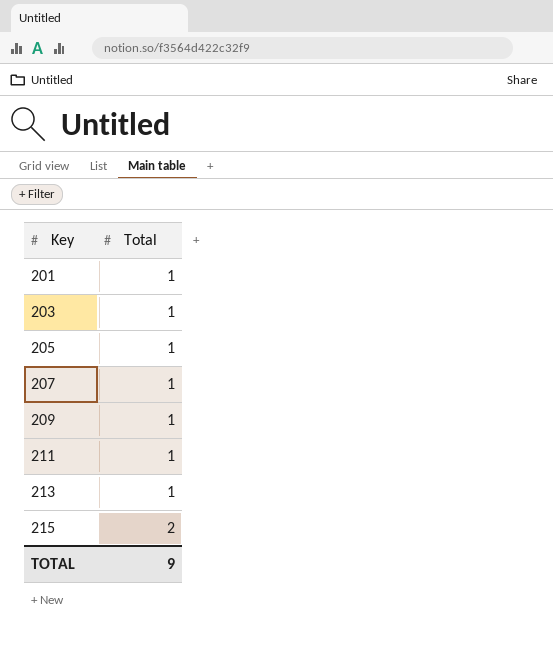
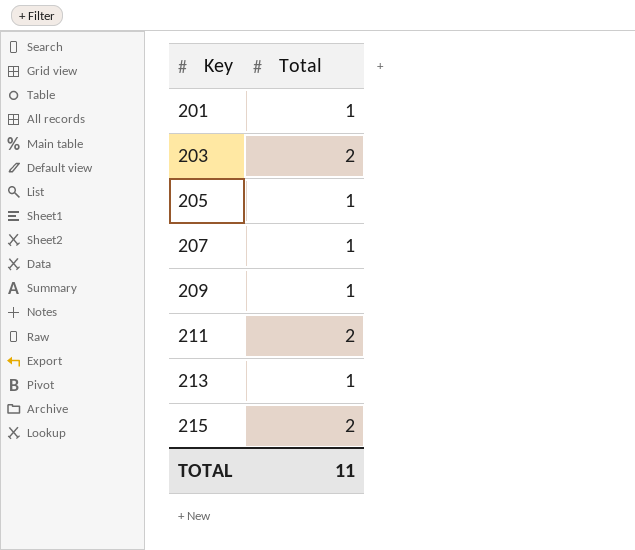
203 | Total: 1 -> 2
211 | Total: 1 -> 2
TOTAL | Total: 9 -> 11

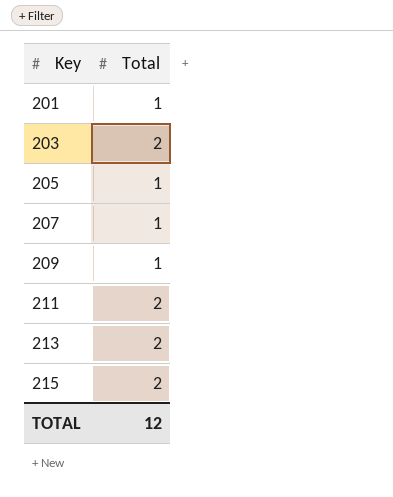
213 | Total: 1 -> 2
TOTAL | Total: 11 -> 12

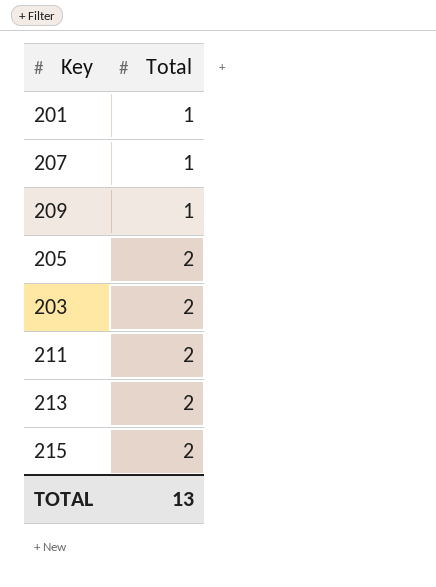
row order: Key ascending -> Total ascending
205 | Total: 1 -> 2
TOTAL | Total: 12 -> 13

